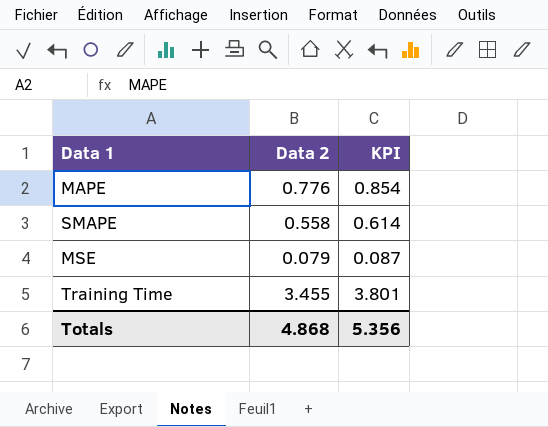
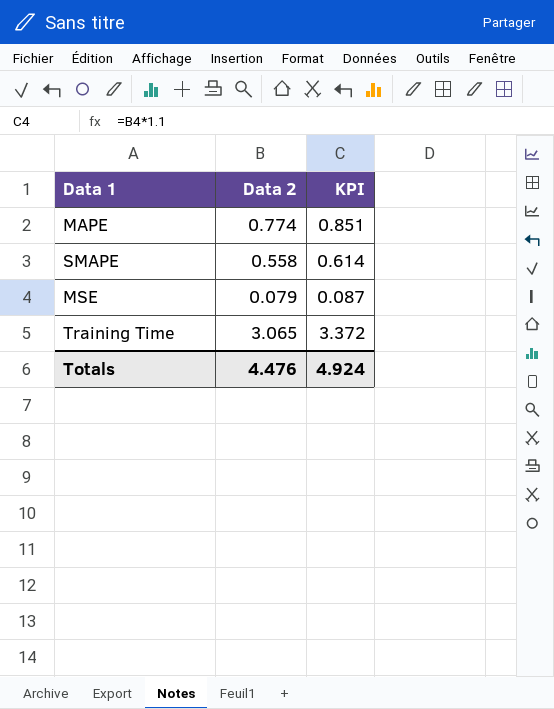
MAPE | Data 2: 0.776 -> 0.774
MAPE | KPI: 0.854 -> 0.851
Training Time | Data 2: 3.455 -> 3.065
Training Time | KPI: 3.801 -> 3.372
Totals | Data 2: 4.868 -> 4.476
Totals | KPI: 5.356 -> 4.924

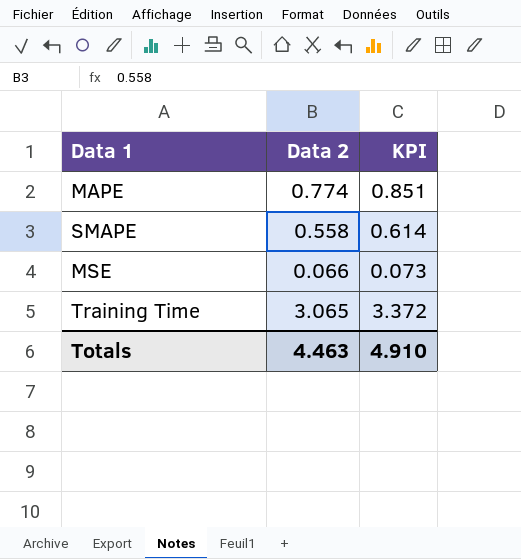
MSE | Data 2: 0.079 -> 0.066
MSE | KPI: 0.087 -> 0.073
Totals | Data 2: 4.476 -> 4.463
Totals | KPI: 4.924 -> 4.910

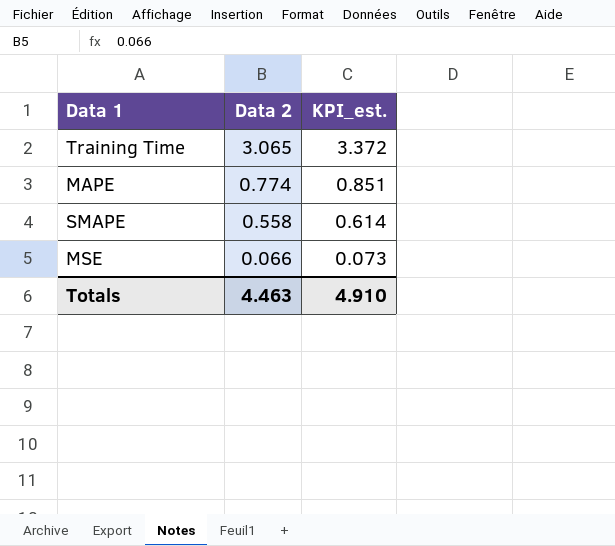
row order: none -> Data 2 descending
column name: KPI -> KPI_est.

